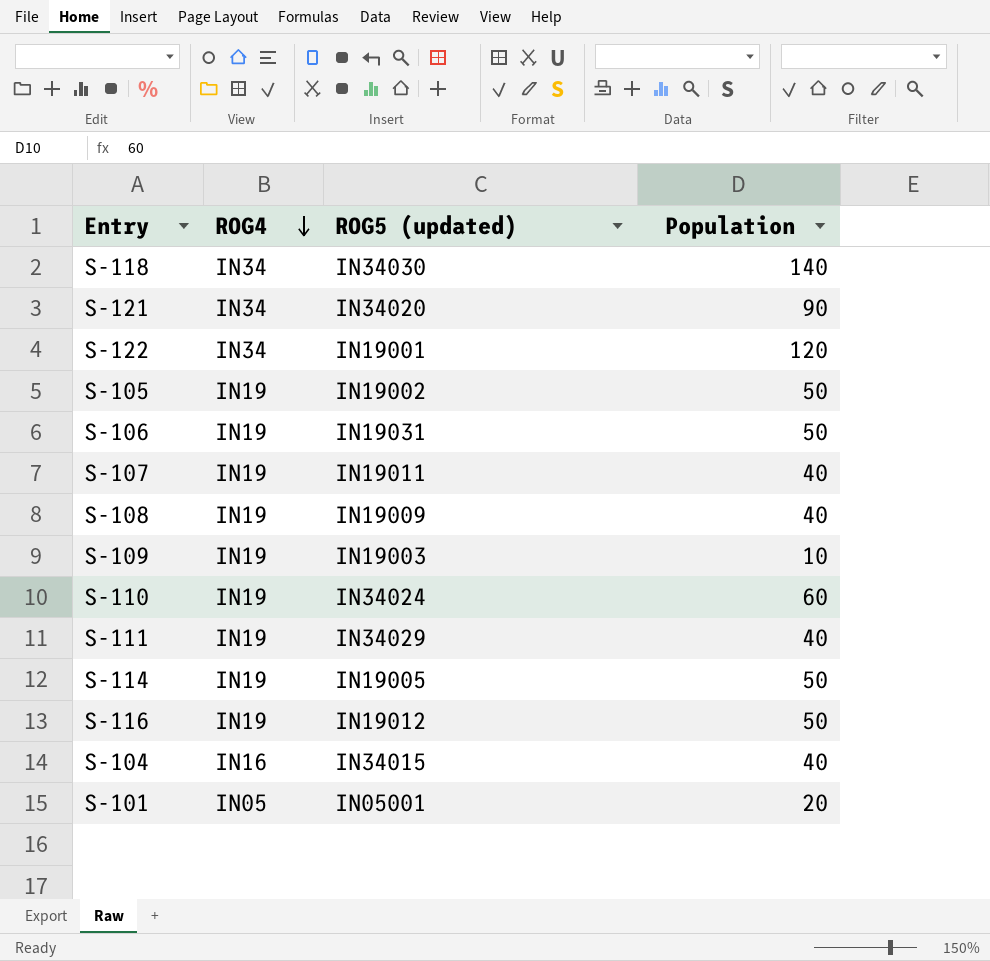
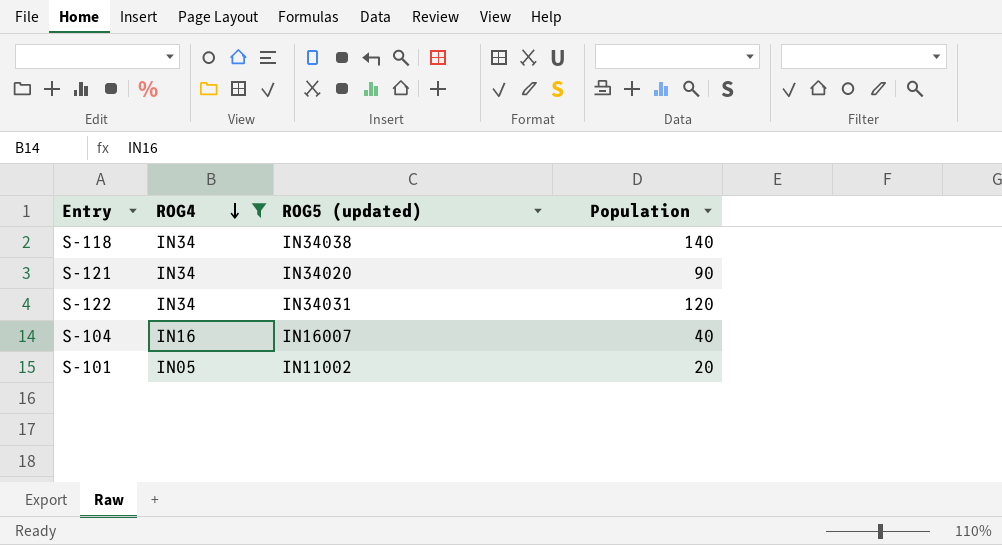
filter: none -> ROG4 != IN19
S-118 | ROG5 (updated): IN34030 -> IN34038
S-122 | ROG5 (updated): IN19001 -> IN34031
S-104 | ROG5 (updated): IN34015 -> IN16007
S-101 | ROG5 (updated): IN05001 -> IN11002

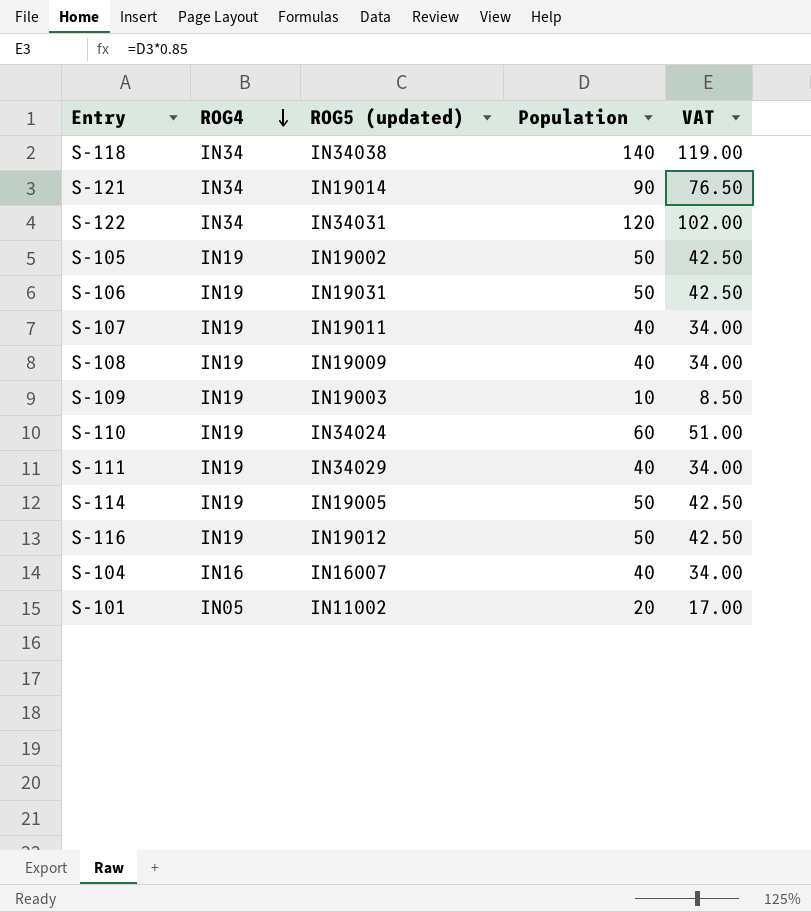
filter: ROG4 != IN19 -> none
column VAT | formula: none -> [Population] * 0.85
S-121 | ROG5 (updated): IN34020 -> IN19014

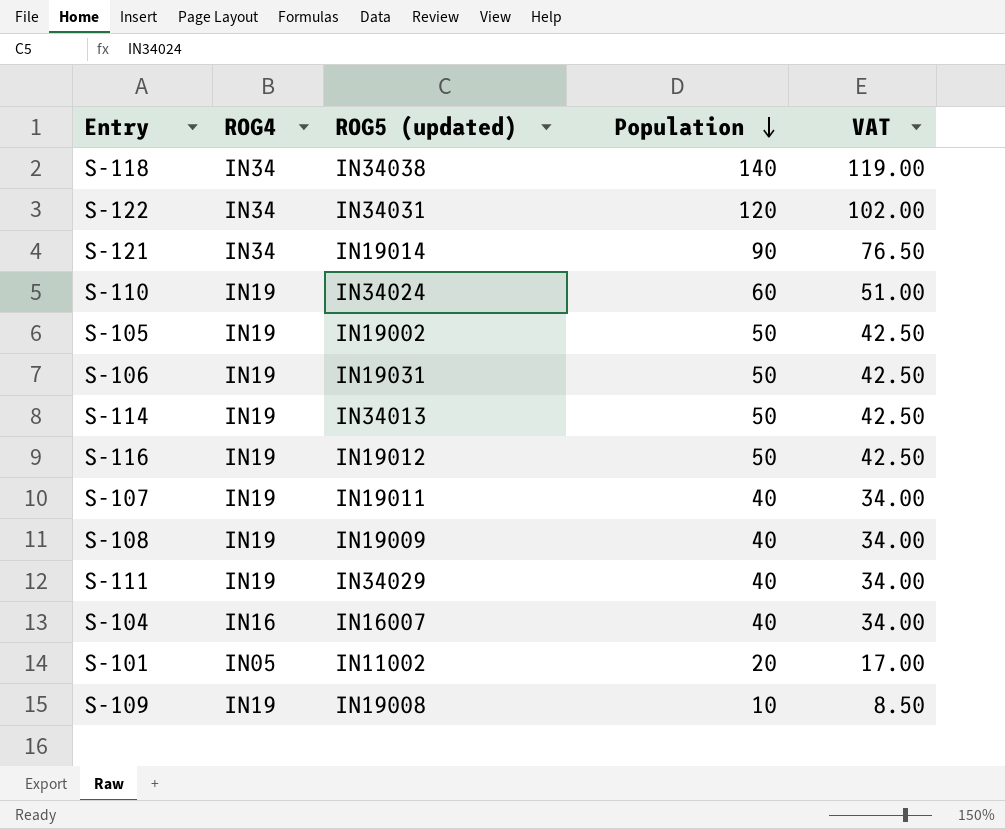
row order: ROG4 descending -> Population descending
S-114 | ROG5 (updated): IN19005 -> IN34013
S-109 | ROG5 (updated): IN19003 -> IN19008

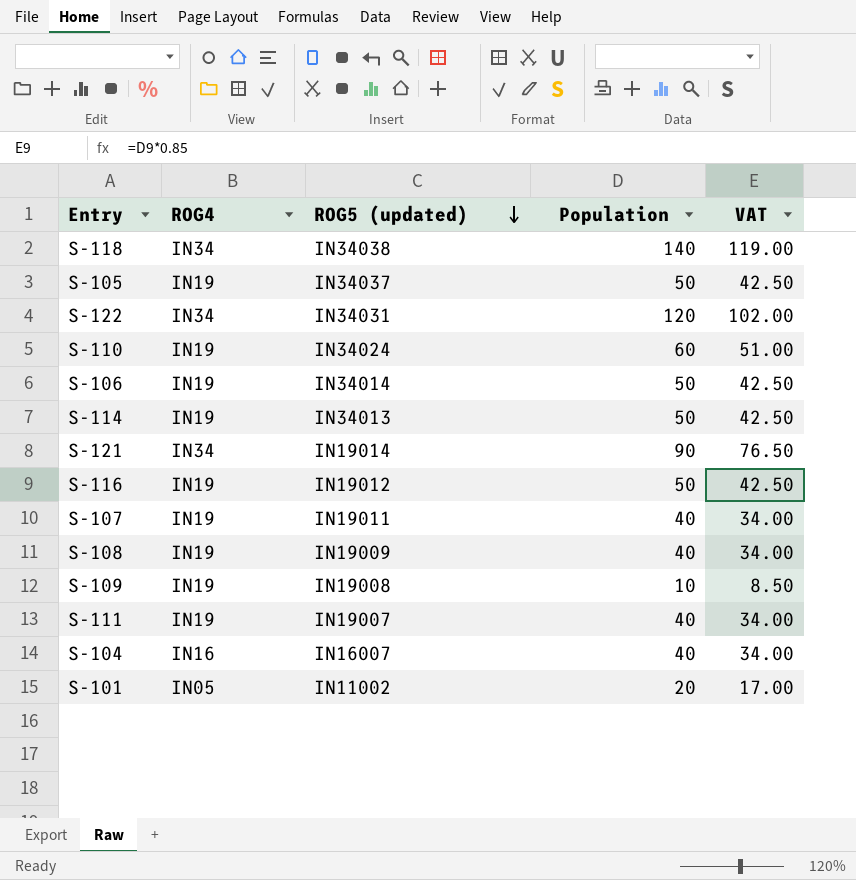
row order: Population descending -> ROG5 (updated) descending
S-105 | ROG5 (updated): IN19002 -> IN34037
S-106 | ROG5 (updated): IN19031 -> IN34014
S-111 | ROG5 (updated): IN34029 -> IN19007

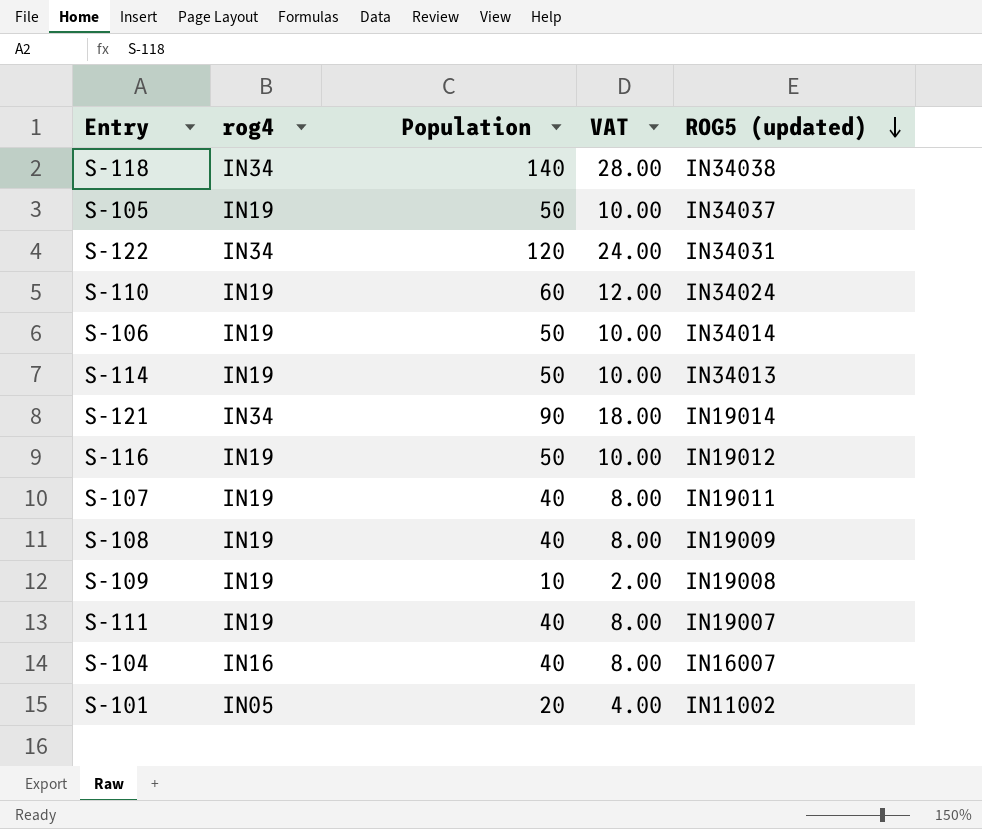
column name: ROG4 -> rog4
column VAT | formula: [Population] * 0.85 -> [Population] * 0.2
column ROG5 (updated) | position: 3 -> 5

